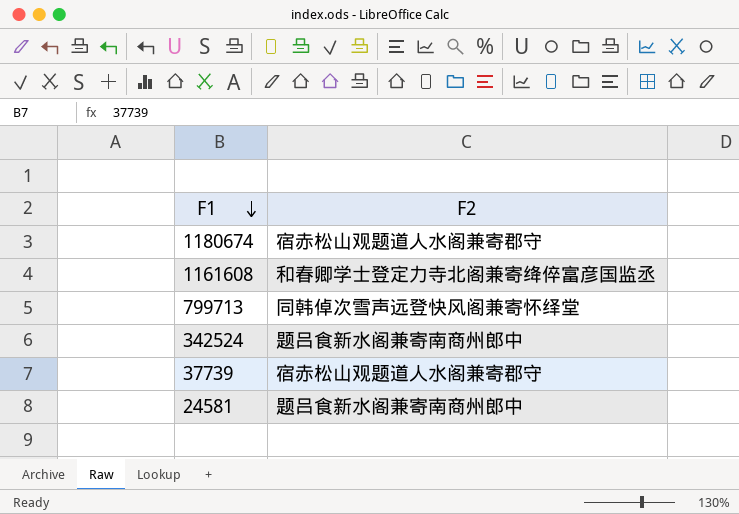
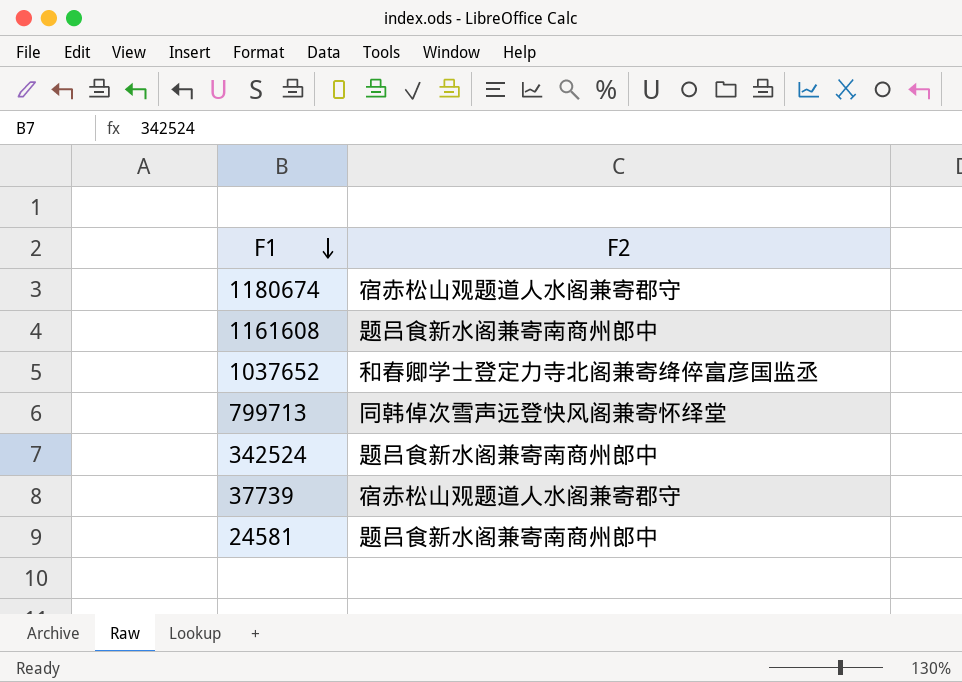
1161608 | F2: 和春卿学士登定力寺北阁兼寄绛倅富彦国监丞 -> 题吕食新水阁兼寄南商州郎中
row 1037652: none -> 和春卿学士登定力寺北阁兼寄绛倅富彦国监丞

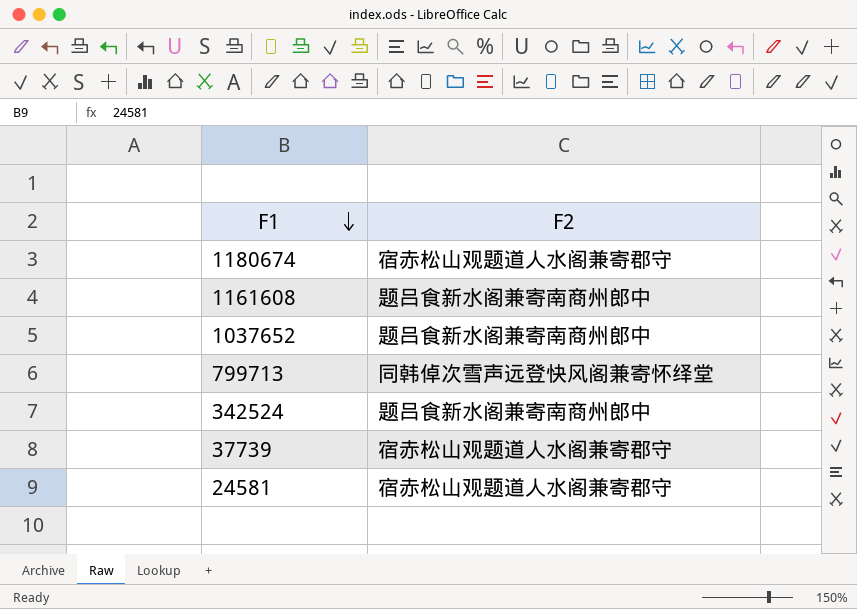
1037652 | F2: 和春卿学士登定力寺北阁兼寄绛倅富彦国监丞 -> 题吕食新水阁兼寄南商州郎中
24581 | F2: 题吕食新水阁兼寄南商州郎中 -> 宿赤松山观题道人水阁兼寄郡守

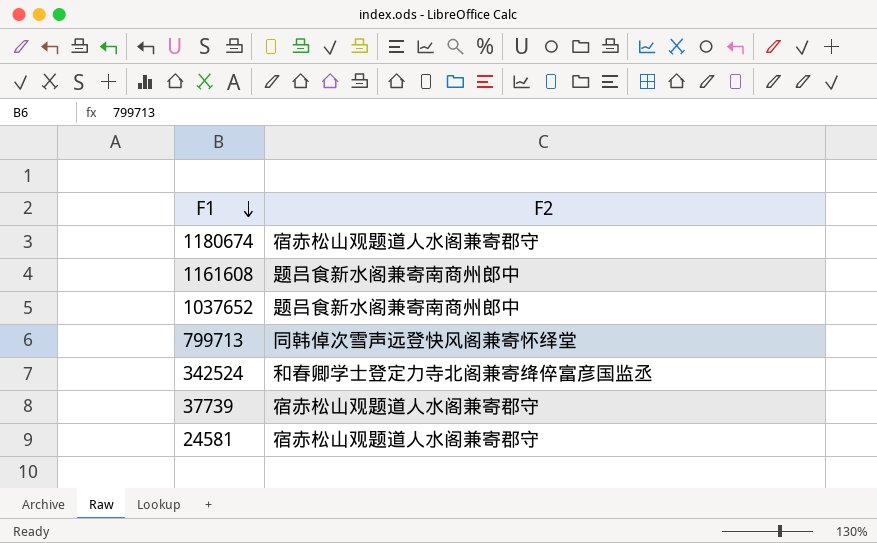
342524 | F2: 题吕食新水阁兼寄南商州郎中 -> 和春卿学士登定力寺北阁兼寄绛倅富彦国监丞

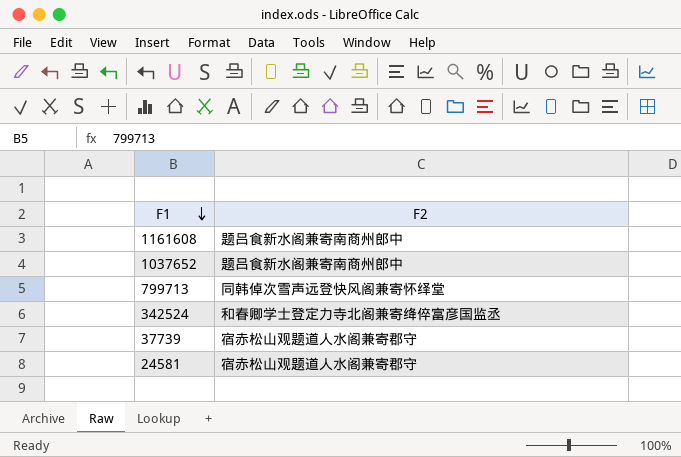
row 1180674: 宿赤松山观题道人水阁兼寄郡守 -> none

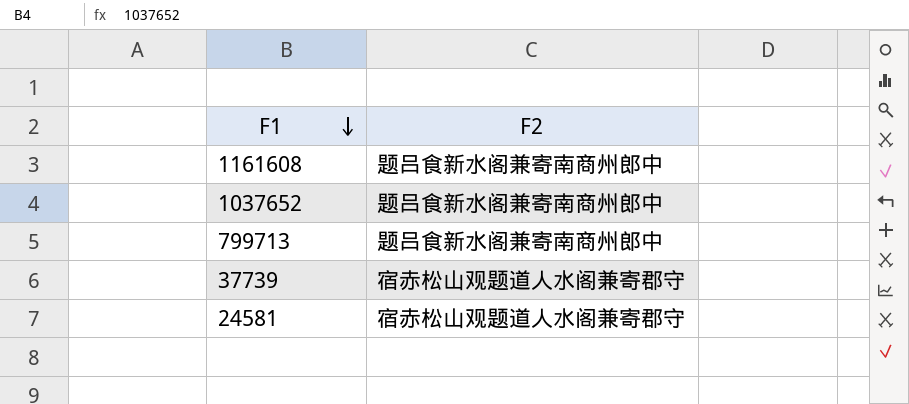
row 342524: 和春卿学士登定力寺北阁兼寄绛倅富彦国监丞 -> none
799713 | F2: 同韩倬次雪声远登快风阁兼寄怀绎堂 -> 题吕食新水阁兼寄南商州郎中

